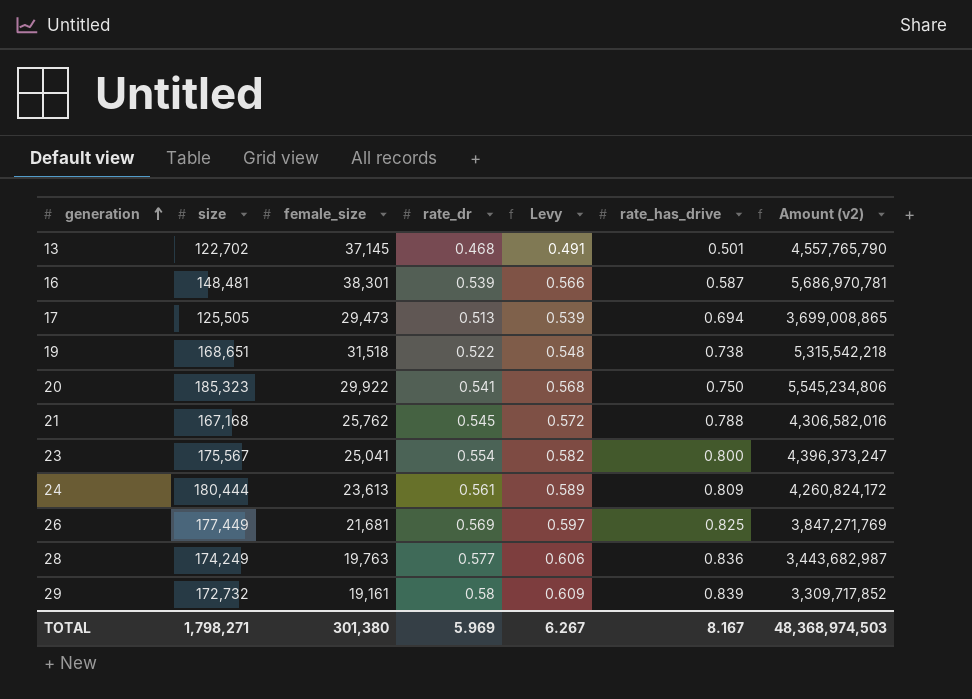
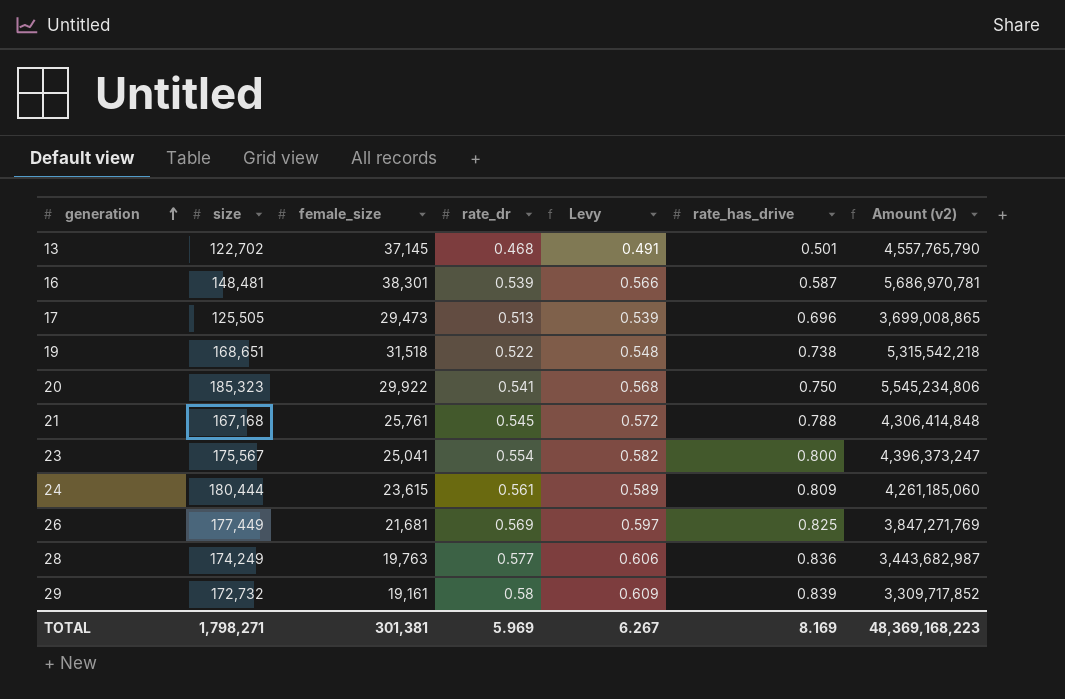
17 | rate_has_drive: 0.694 -> 0.696
21 | female_size: 25,762 -> 25,761
21 | Amount (v2): 4,306,582,016 -> 4,306,414,848
24 | female_size: 23,613 -> 23,615
24 | Amount (v2): 4,260,824,172 -> 4,261,185,060
TOTAL | female_size: 301,380 -> 301,381
TOTAL | rate_has_drive: 8.167 -> 8.169
TOTAL | Amount (v2): 48,368,974,503 -> 48,369,168,223

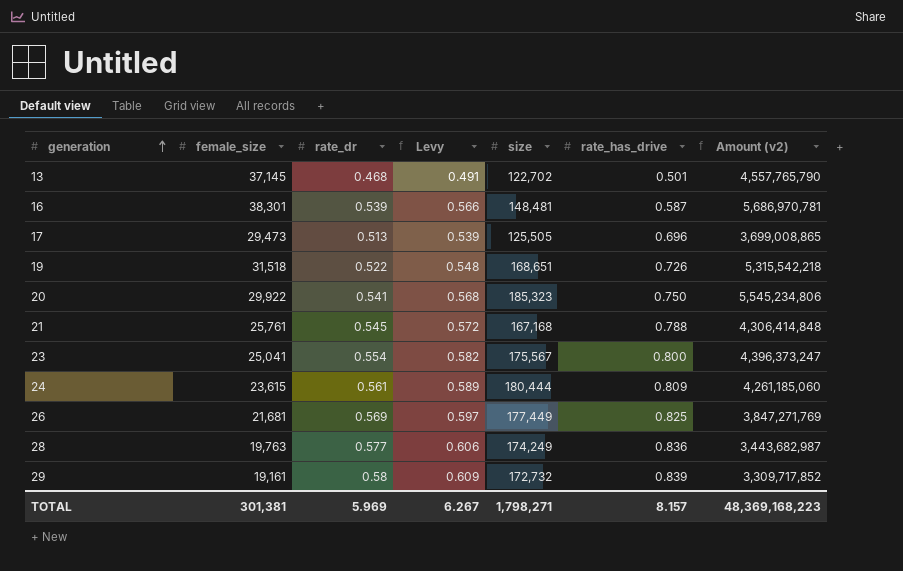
column size | position: 2 -> 5
19 | rate_has_drive: 0.738 -> 0.726
TOTAL | rate_has_drive: 8.169 -> 8.157

